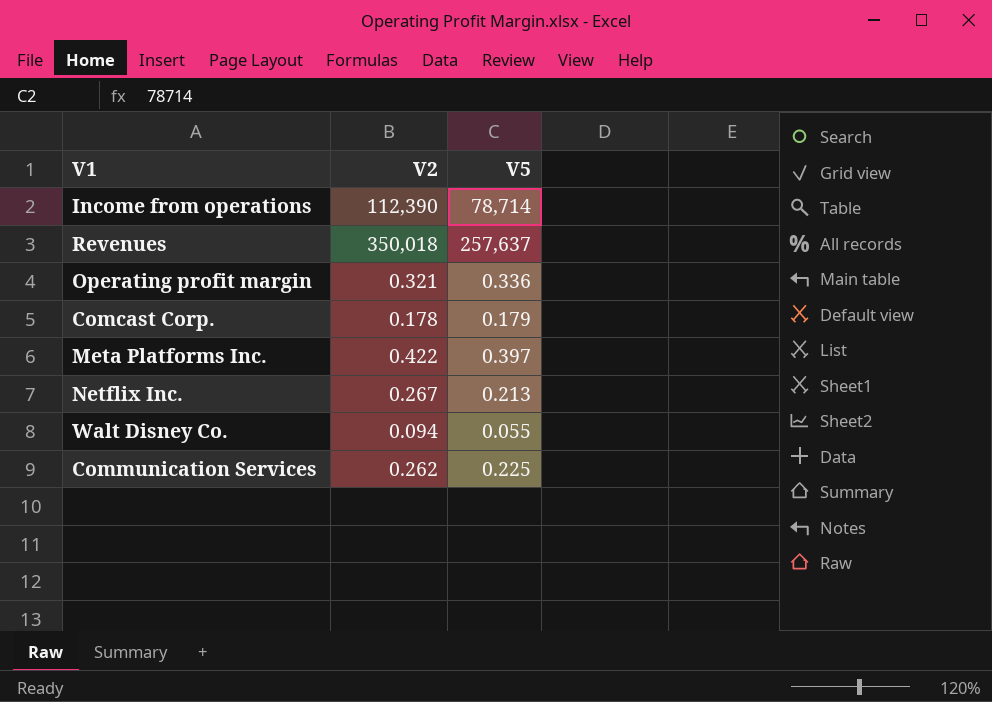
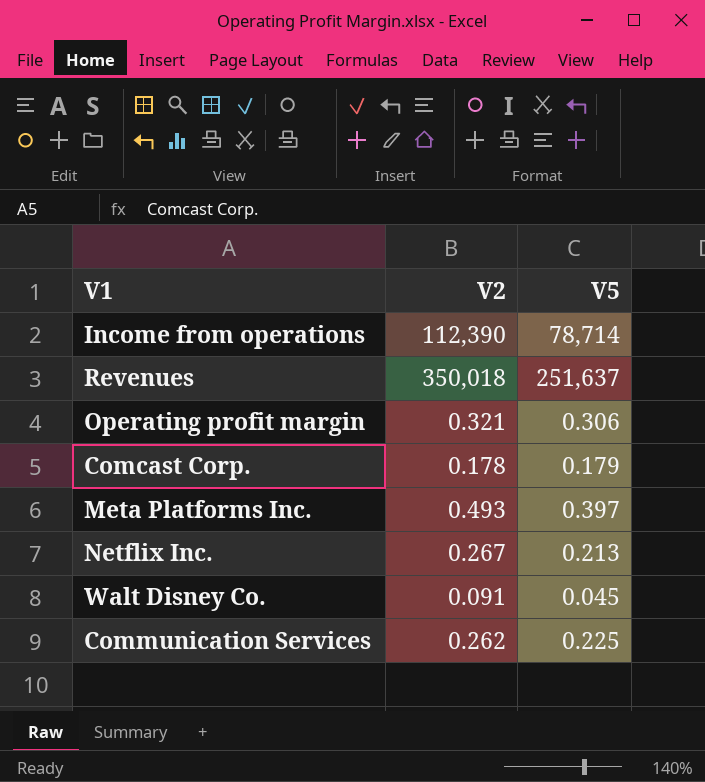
Revenues | V5: 257,637 -> 251,637
Operating profit margin | V5: 0.336 -> 0.306
Meta Platforms Inc. | V2: 0.422 -> 0.493
Walt Disney Co. | V2: 0.094 -> 0.091
Walt Disney Co. | V5: 0.055 -> 0.045

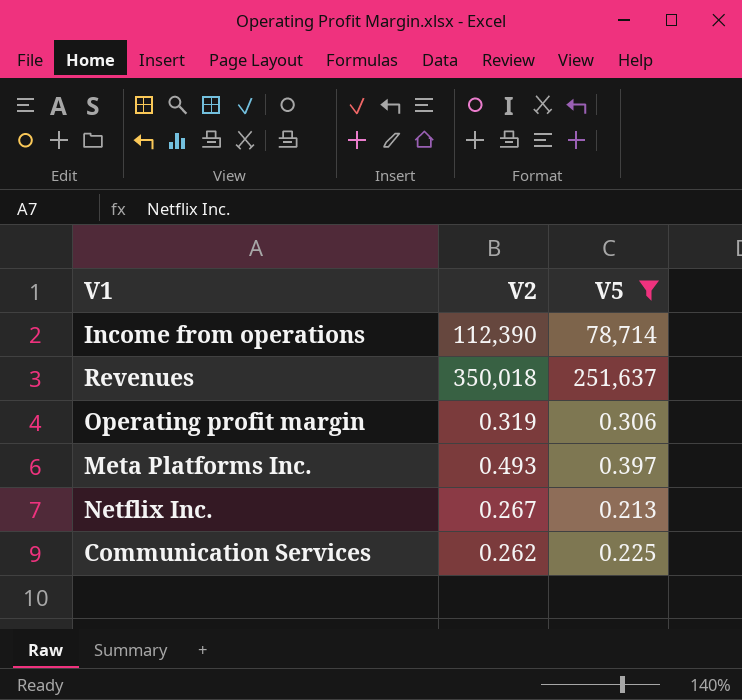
filter: none -> V5 >= 0.213
Operating profit margin | V2: 0.321 -> 0.319

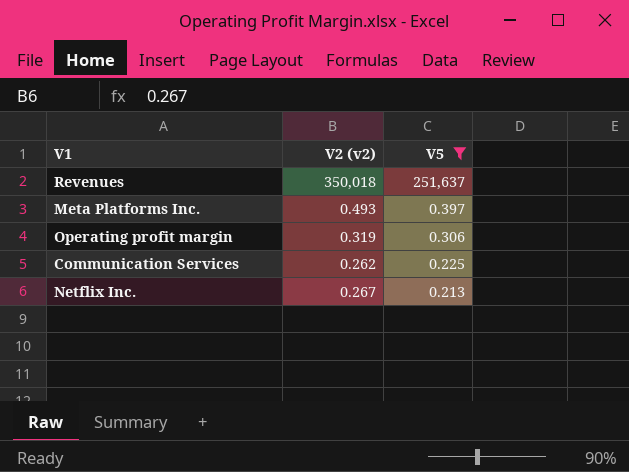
row order: none -> V5 descending
column name: V2 -> V2 (v2)
row Income from operations: 112,390 | 78,714 -> none

